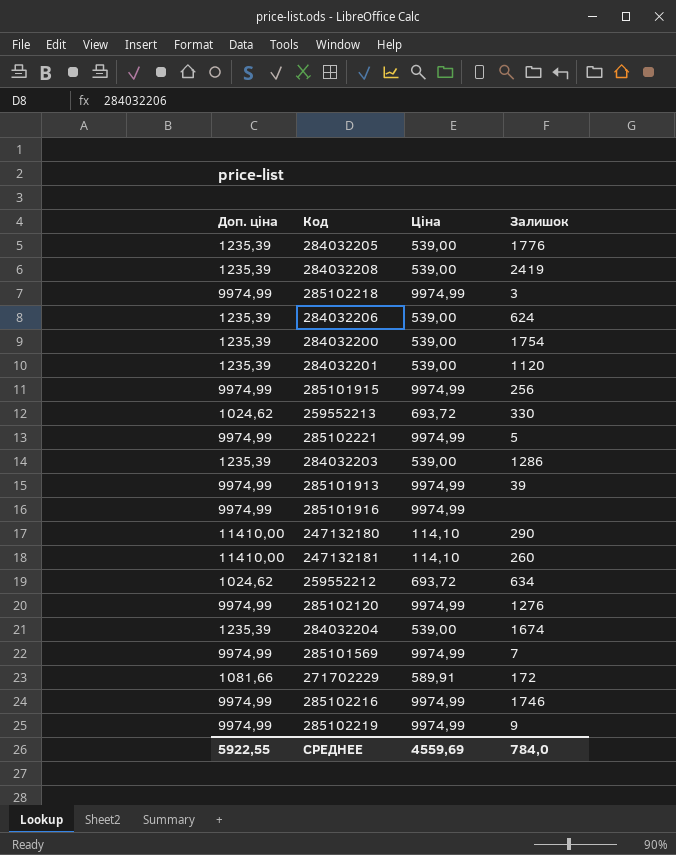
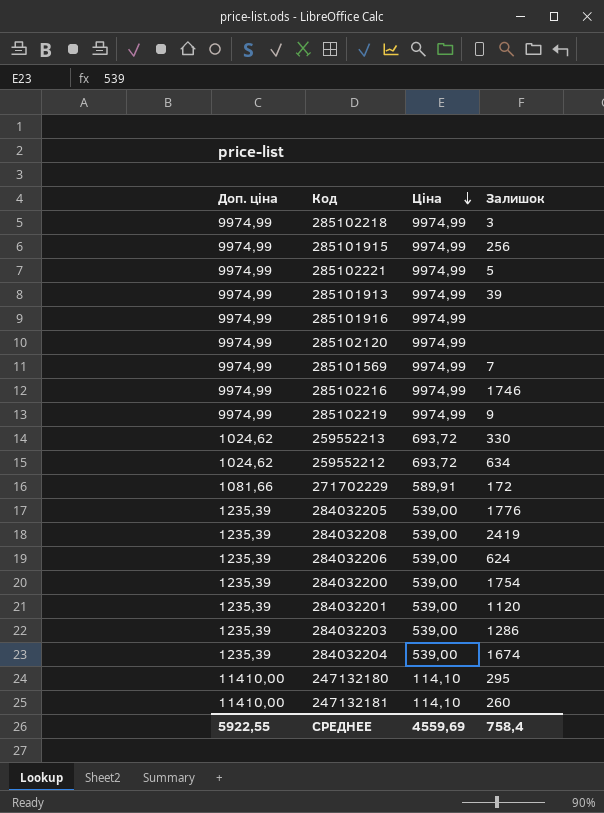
row order: none -> Ціна descending
285102120 | Залишок: 1276 -> none
247132180 | Залишок: 290 -> 295
СРЕДНЕЕ | Залишок: 784,0 -> 758,4

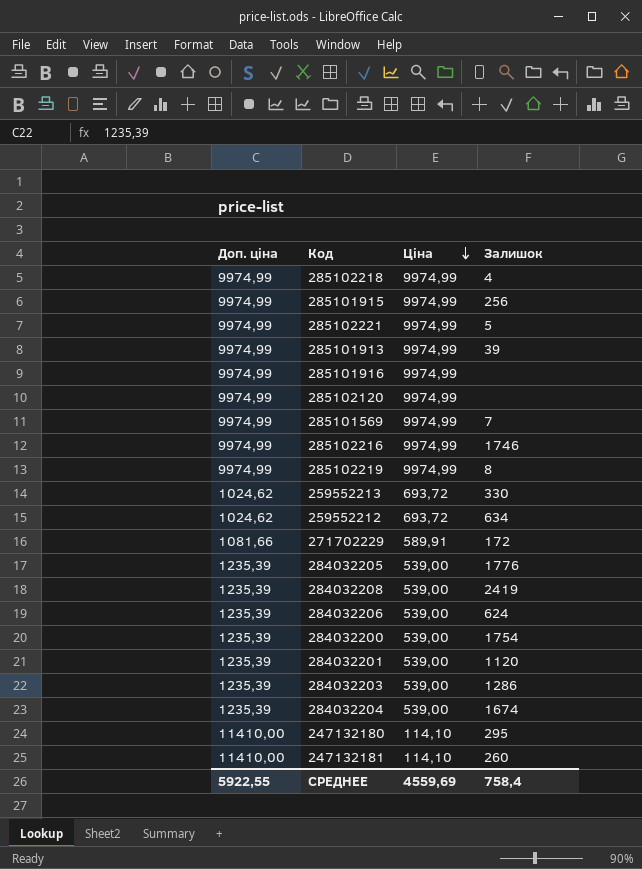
285102218 | Залишок: 3 -> 4
285102219 | Залишок: 9 -> 8

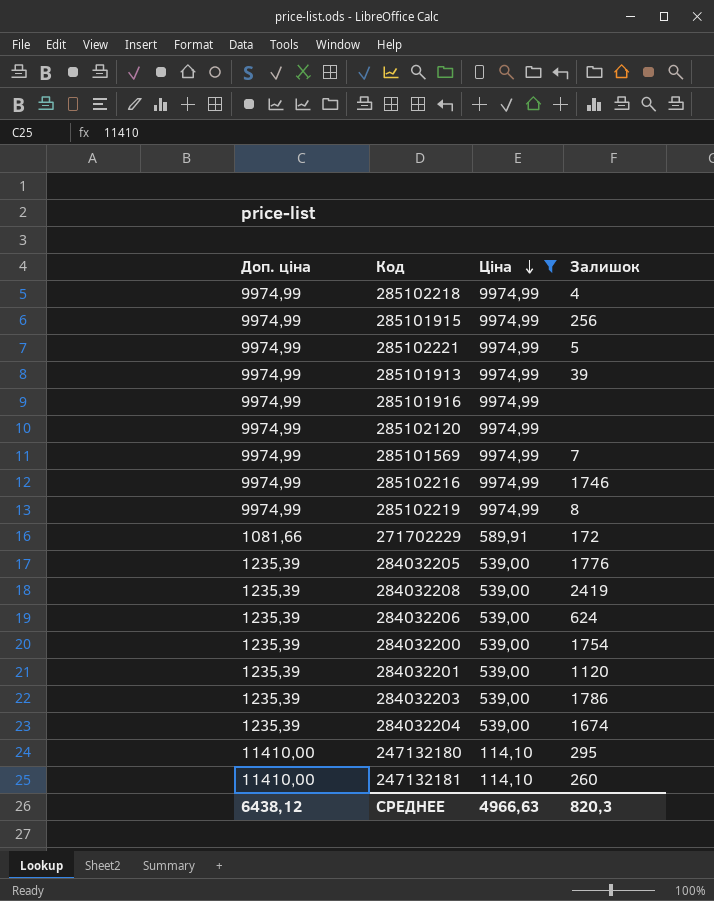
filter: none -> Ціна != 693,72
284032203 | Залишок: 1286 -> 1786
СРЕДНЕЕ | Доп. ціна: 5922,55 -> 6438,12
СРЕДНЕЕ | Ціна: 4559,69 -> 4966,63
СРЕДНЕЕ | Залишок: 758,4 -> 820,3

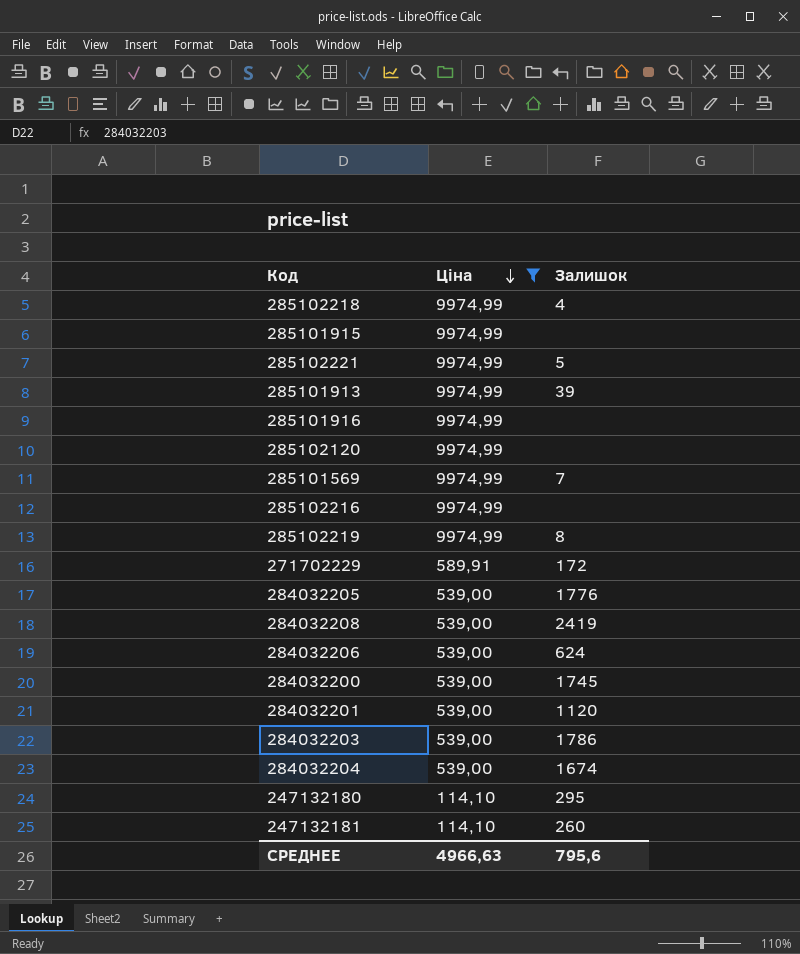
column Доп. ціна | position: 1 -> none
285101915 | Залишок: 256 -> none
285102216 | Залишок: 1746 -> none
284032200 | Залишок: 1754 -> 1745
СРЕДНЕЕ | Залишок: 820,3 -> 795,6

